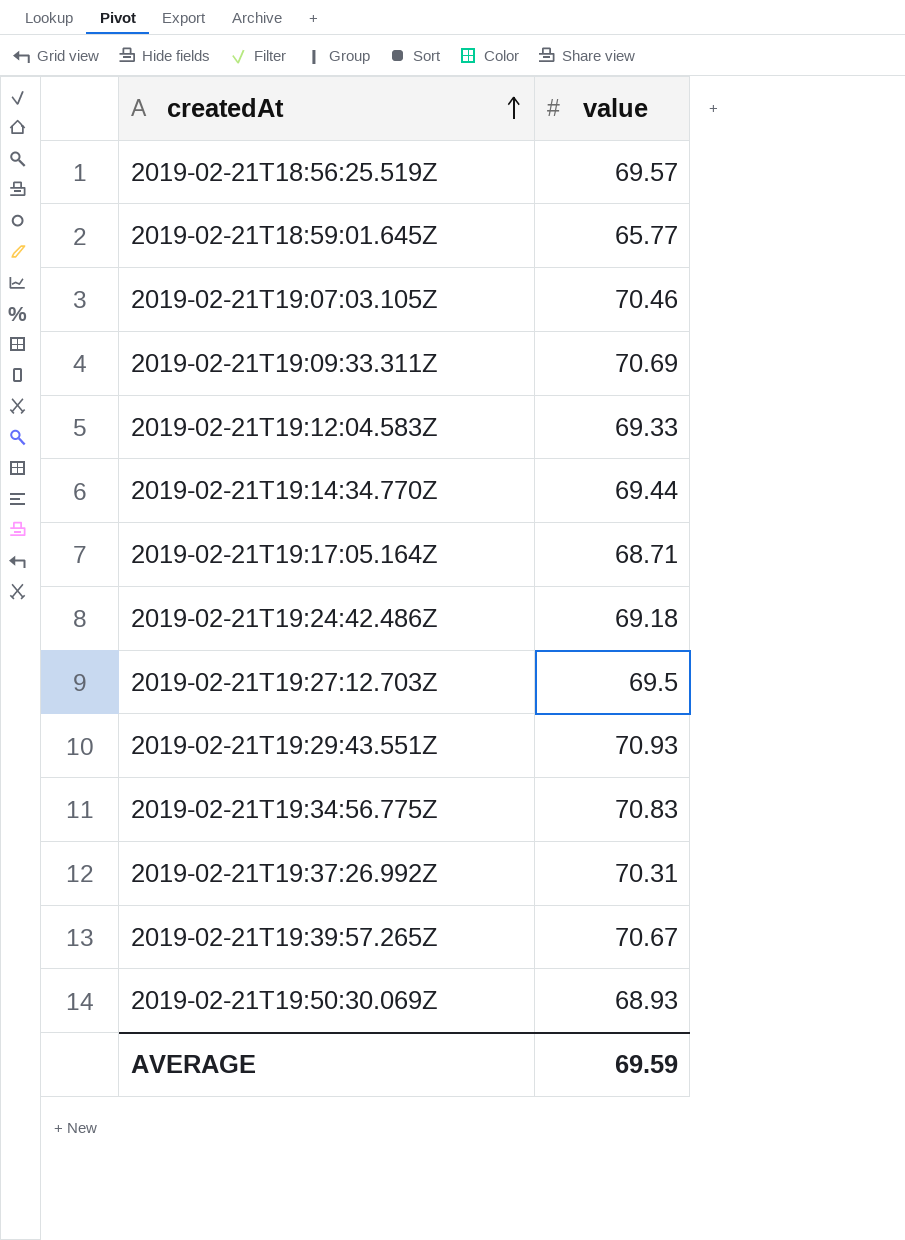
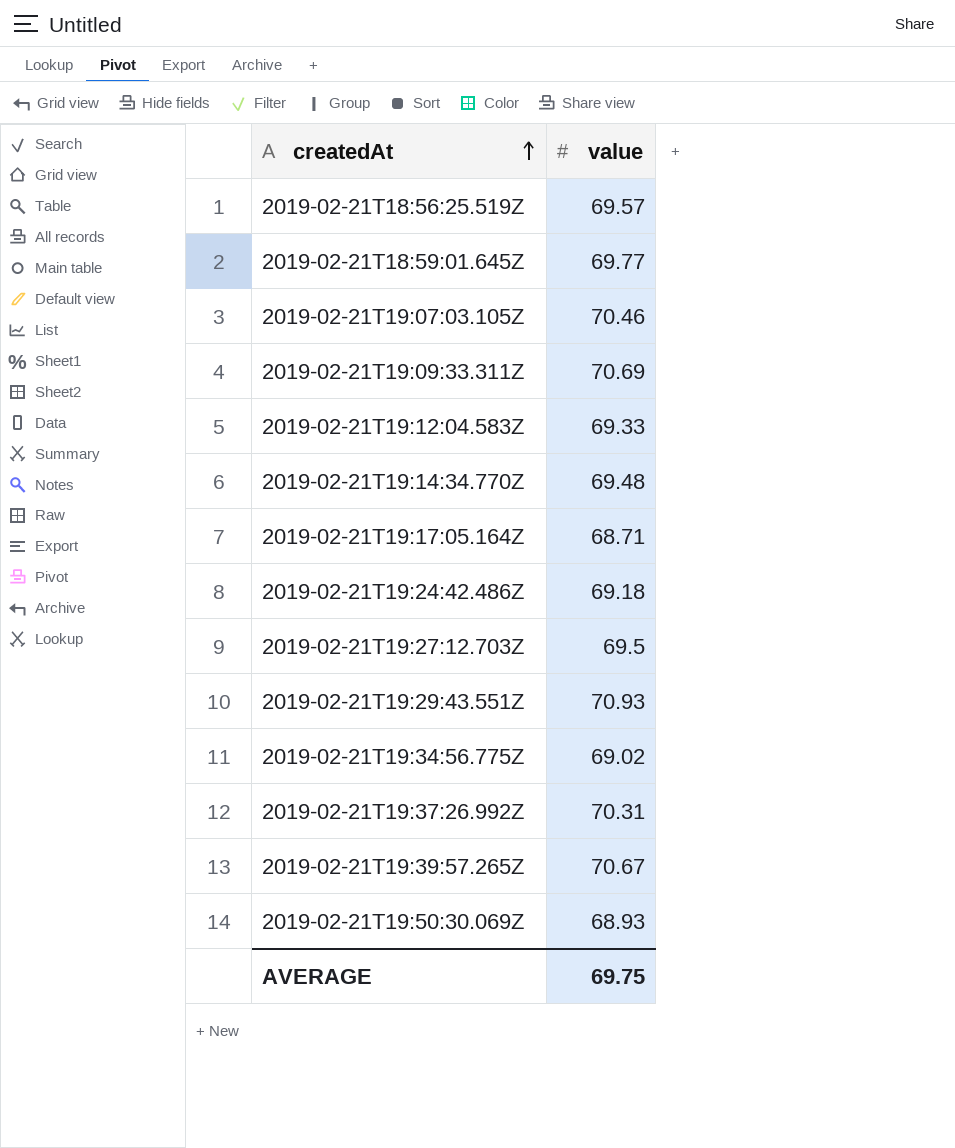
2019-02-21T18:59:01.645Z | value: 65.77 -> 69.77
2019-02-21T19:14:34.770Z | value: 69.44 -> 69.48
2019-02-21T19:34:56.775Z | value: 70.83 -> 69.02
AVERAGE | value: 69.59 -> 69.75

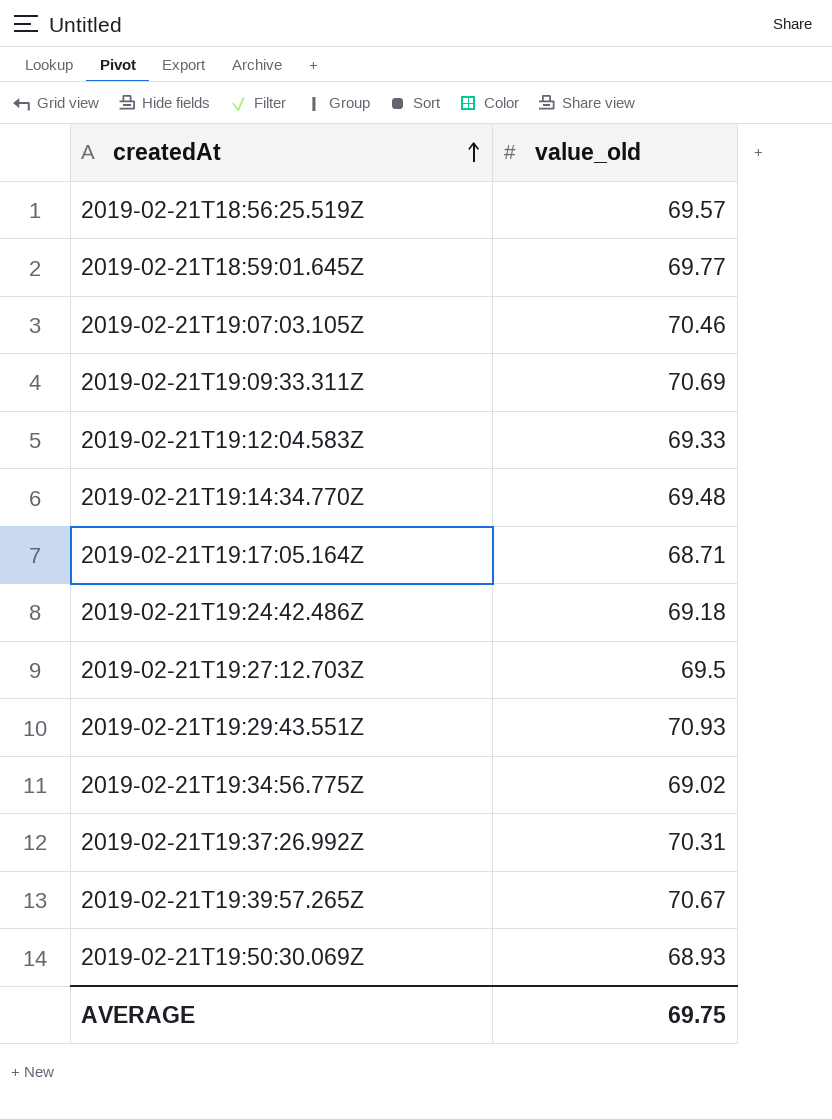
column name: value -> value_old

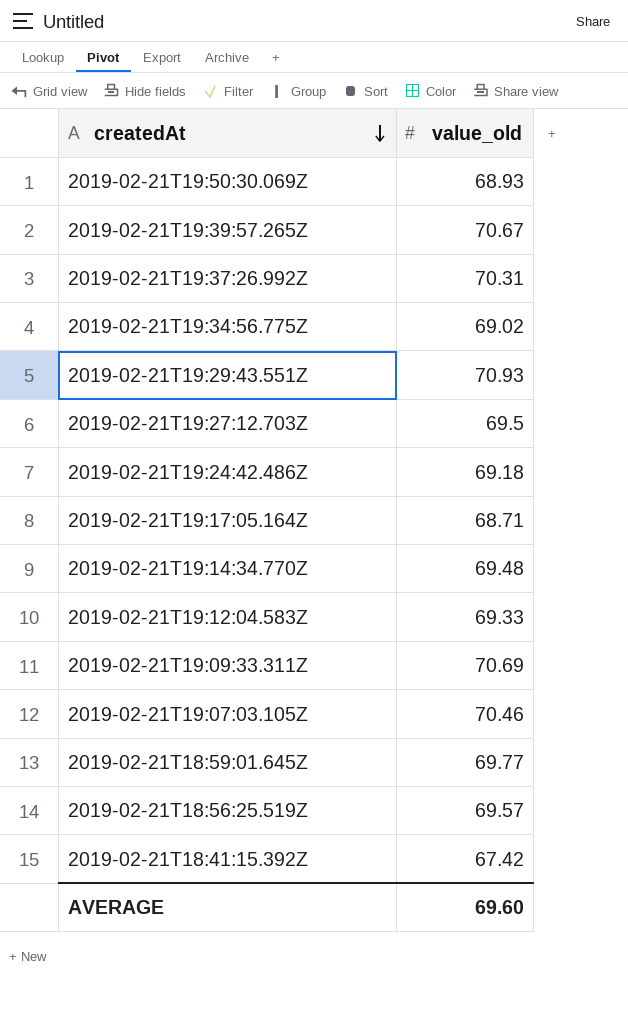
row order: createdAt ascending -> createdAt descending
row 2019-02-21T18:41:15.392Z: none -> 67.42
AVERAGE | value_old: 69.75 -> 69.60

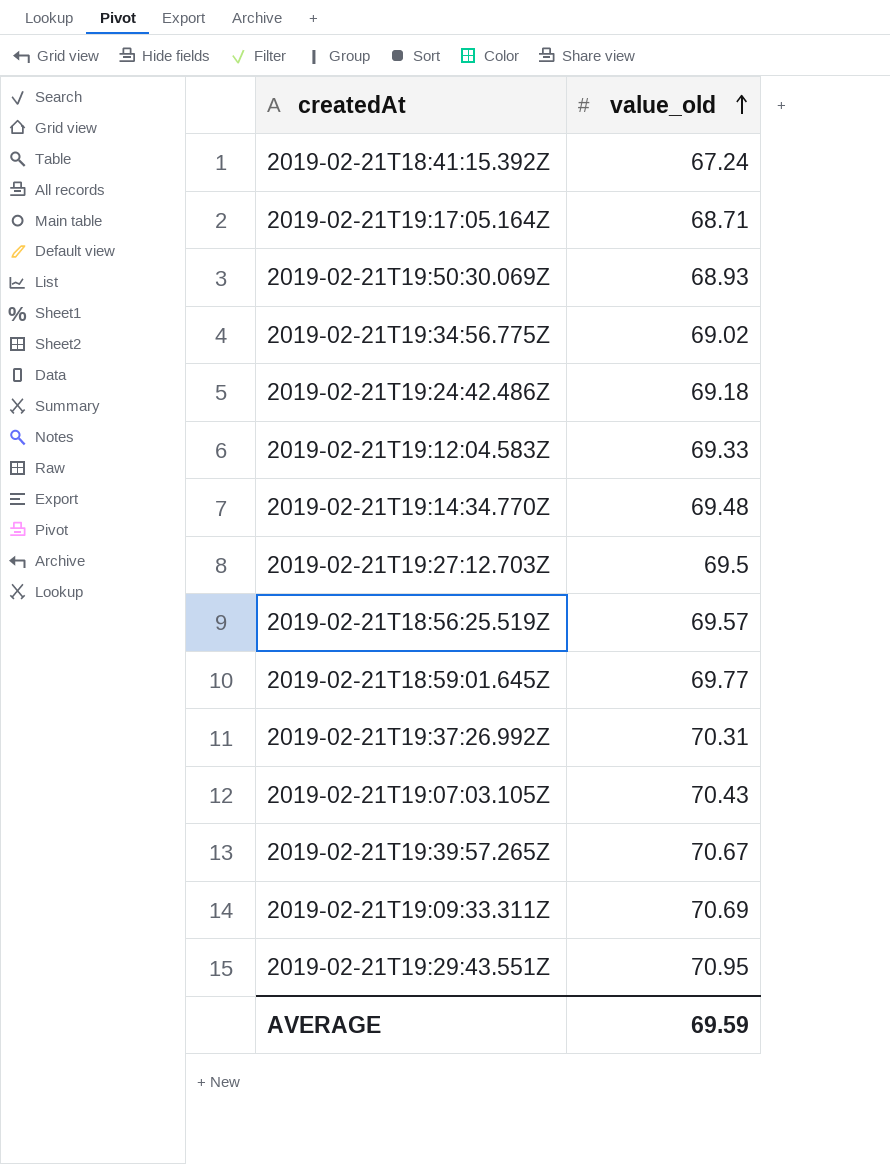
row order: createdAt descending -> value_old ascending
2019-02-21T18:41:15.392Z | value_old: 67.42 -> 67.24
2019-02-21T19:07:03.105Z | value_old: 70.46 -> 70.43
2019-02-21T19:29:43.551Z | value_old: 70.93 -> 70.95
AVERAGE | value_old: 69.60 -> 69.59

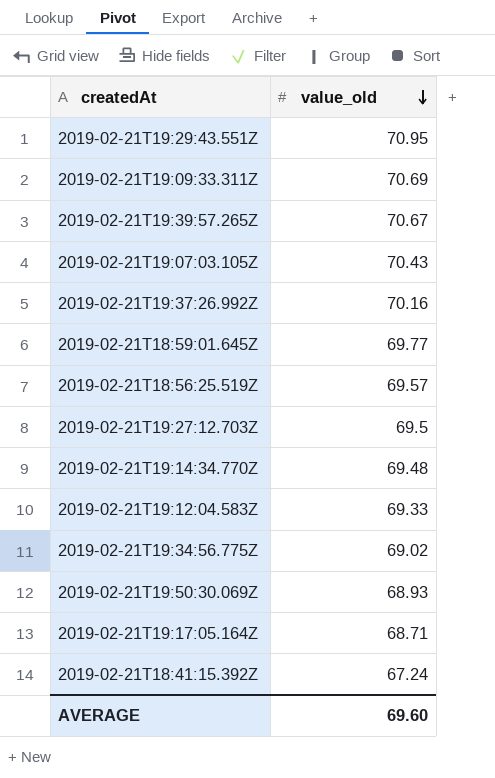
row order: value_old ascending -> value_old descending
row 2019-02-21T19:24:42.486Z: 69.18 -> none
2019-02-21T19:37:26.992Z | value_old: 70.31 -> 70.16
AVERAGE | value_old: 69.59 -> 69.60

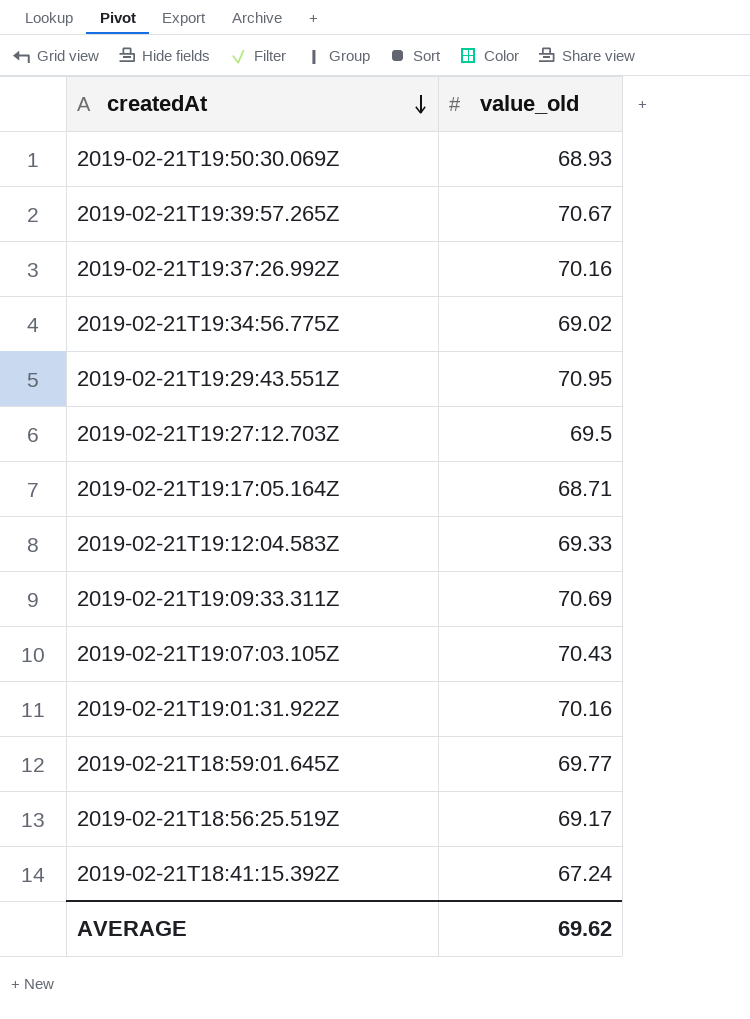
row order: value_old descending -> createdAt descending
row 2019-02-21T19:14:34.770Z: 69.48 -> none
row 2019-02-21T19:01:31.922Z: none -> 70.16
2019-02-21T18:56:25.519Z | value_old: 69.57 -> 69.17
AVERAGE | value_old: 69.60 -> 69.62

